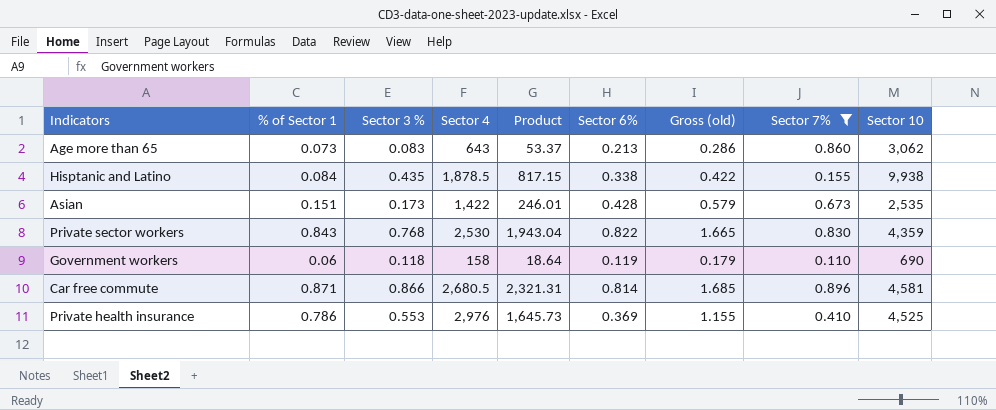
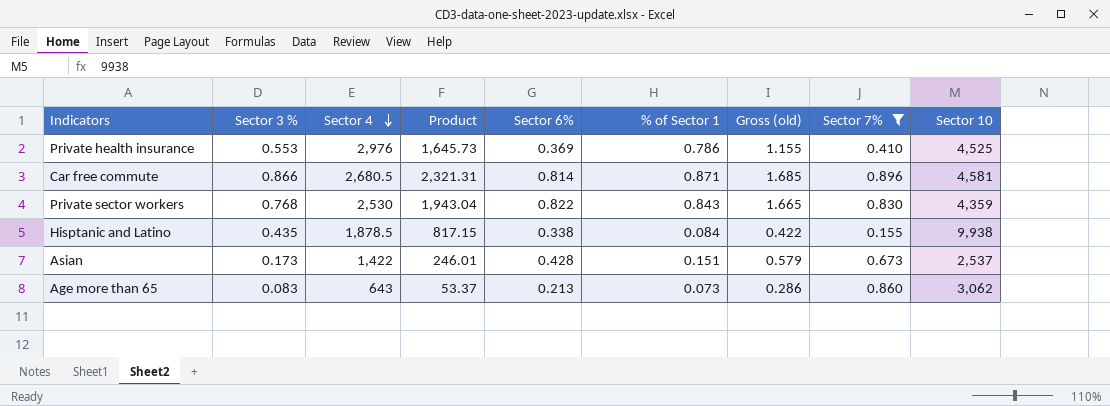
row order: none -> Sector 4 descending
column % of Sector 1 | position: 2 -> 6
row Government workers: 0.06 | 0.118 | 158 | 18.64 | 0.119 | 0.179 | 0.110 | 690 -> none
Asian | Sector 10: 2,535 -> 2,537

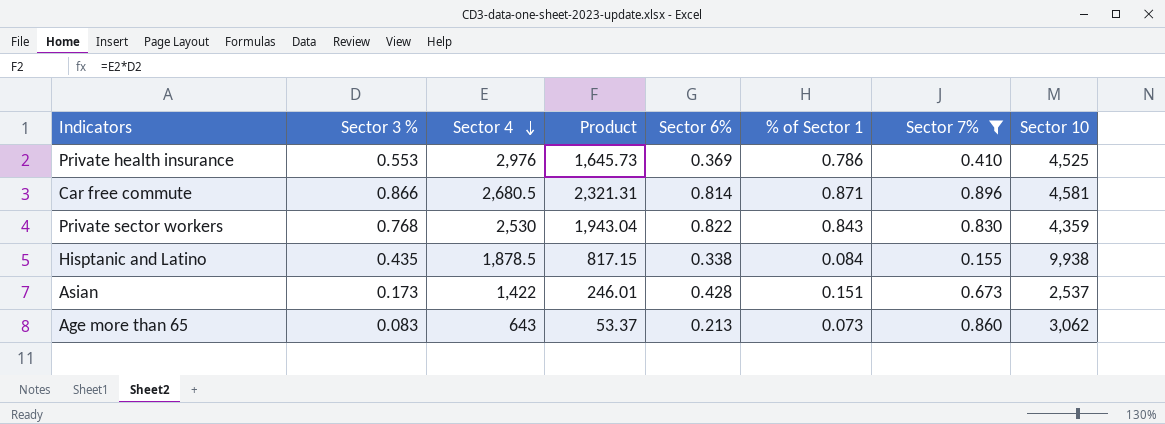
column Gross (old) | formula: [Sector 6%] + [% of Sector 1] -> none

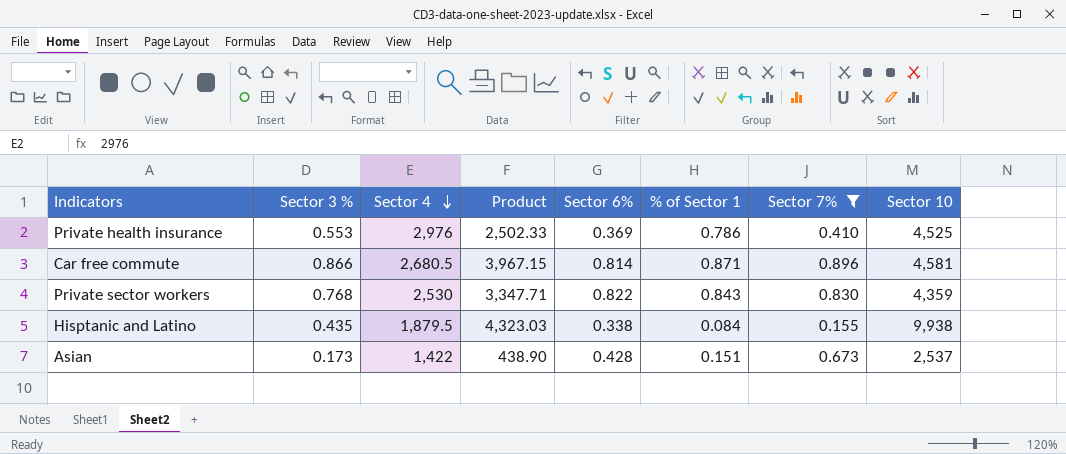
column Product | formula: [Sector 3 %] * [Sector 4] -> [Sector 3 %] * [Sector 10]
row Age more than 65: 0.083 | 643 | 53.37 | 0.213 | 0.073 | 0.860 | 3,062 -> none
Hisptanic and Latino | Sector 4: 1,878.5 -> 1,879.5

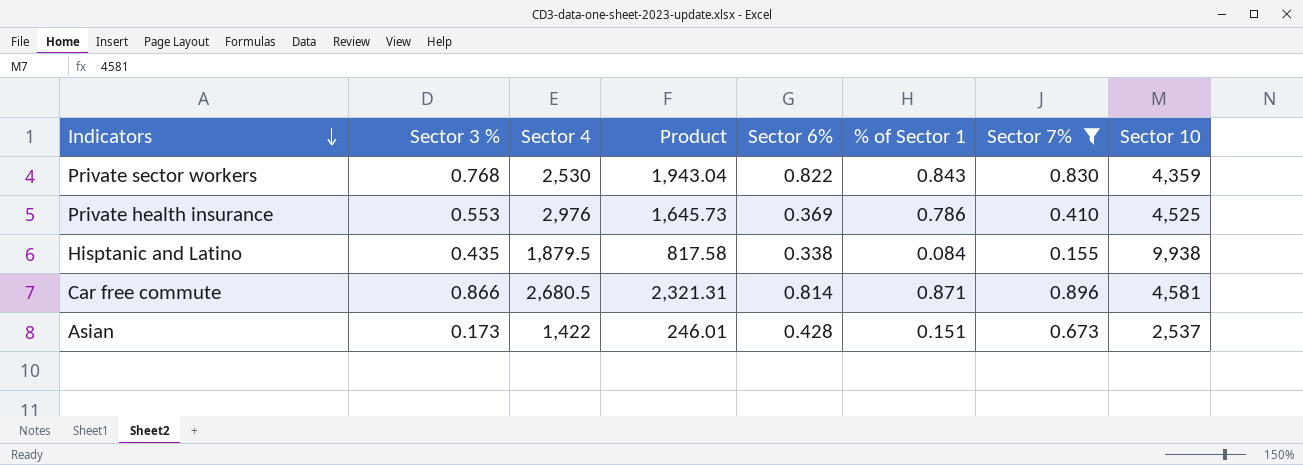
row order: Sector 4 descending -> Indicators descending
column Product | formula: [Sector 3 %] * [Sector 10] -> [Sector 3 %] * [Sector 4]

